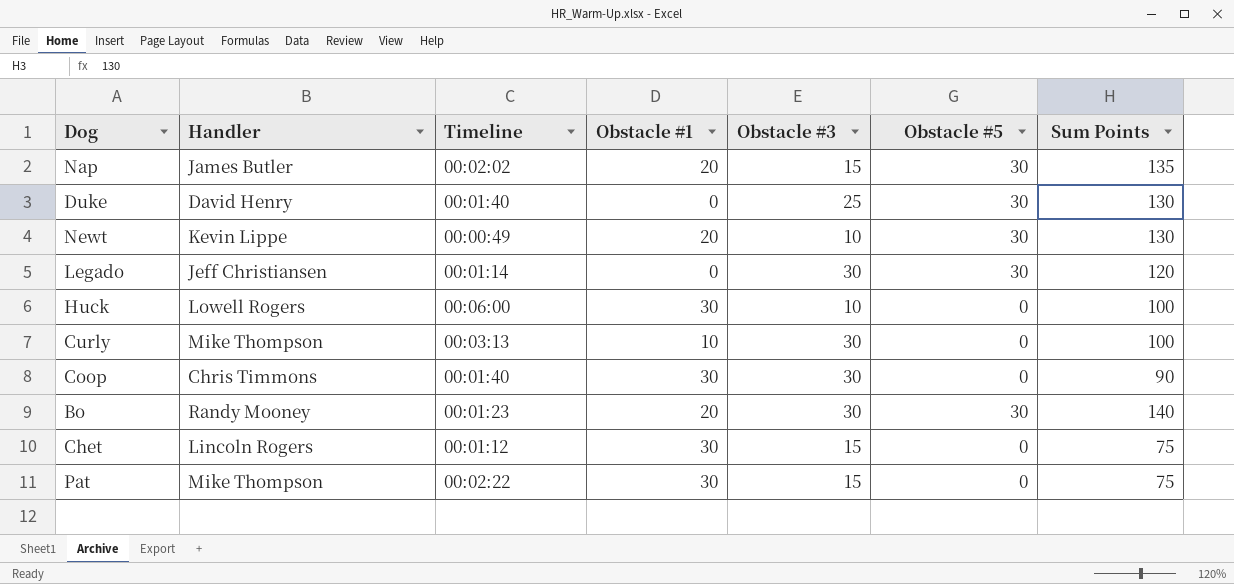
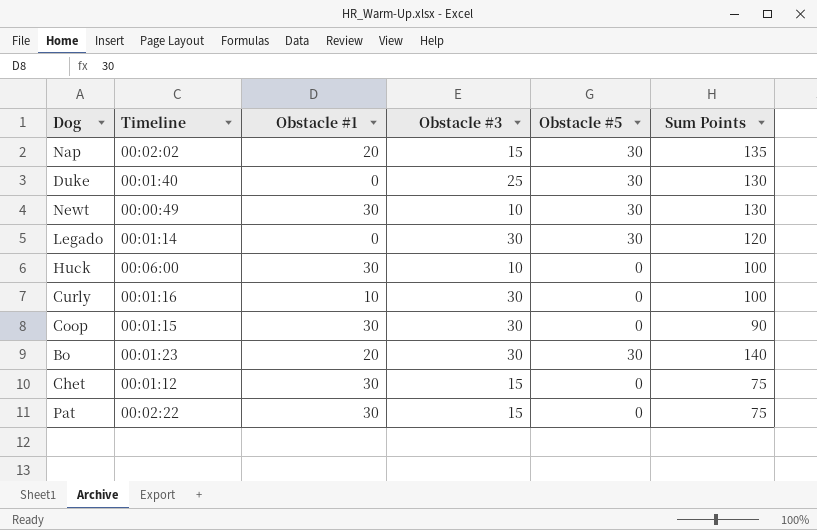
column Handler | position: 2 -> none
Newt | Obstacle #1: 20 -> 30
Curly | Timeline: 00:03:13 -> 00:01:16
Coop | Timeline: 00:01:40 -> 00:01:15

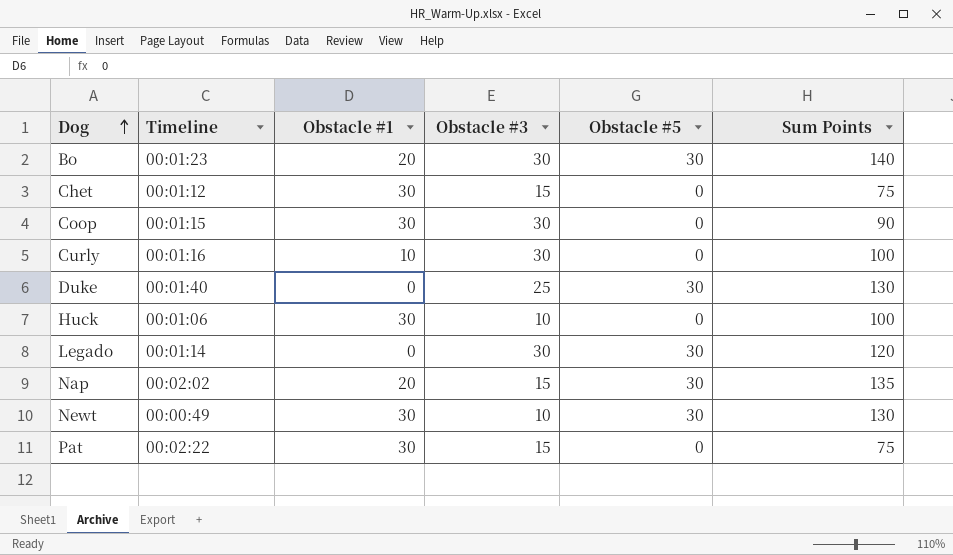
row order: none -> Dog ascending
Huck | Timeline: 00:06:00 -> 00:01:06

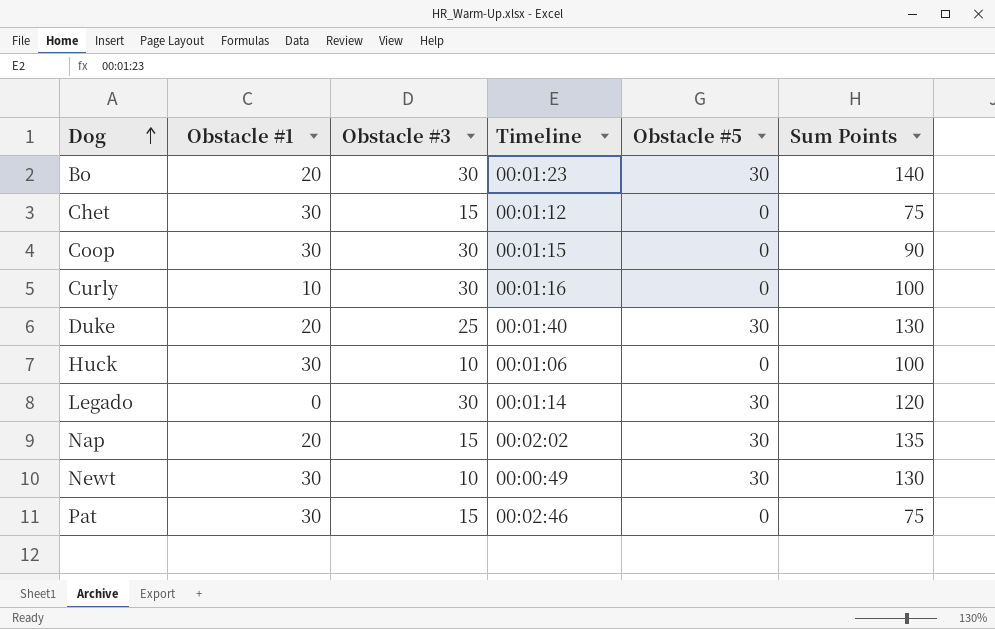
column Timeline | position: 2 -> 4
Duke | Obstacle #1: 0 -> 20
Pat | Timeline: 00:02:22 -> 00:02:46

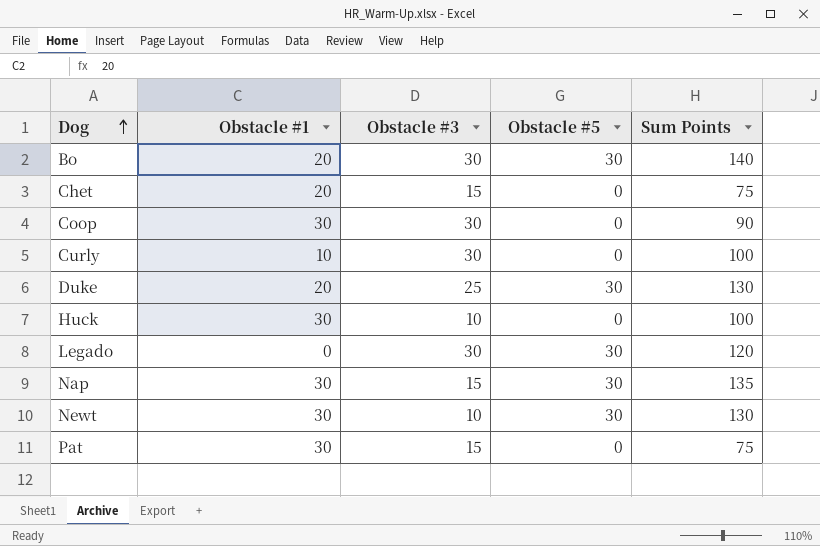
column Timeline | position: 4 -> none
Chet | Obstacle #1: 30 -> 20
Nap | Obstacle #1: 20 -> 30

